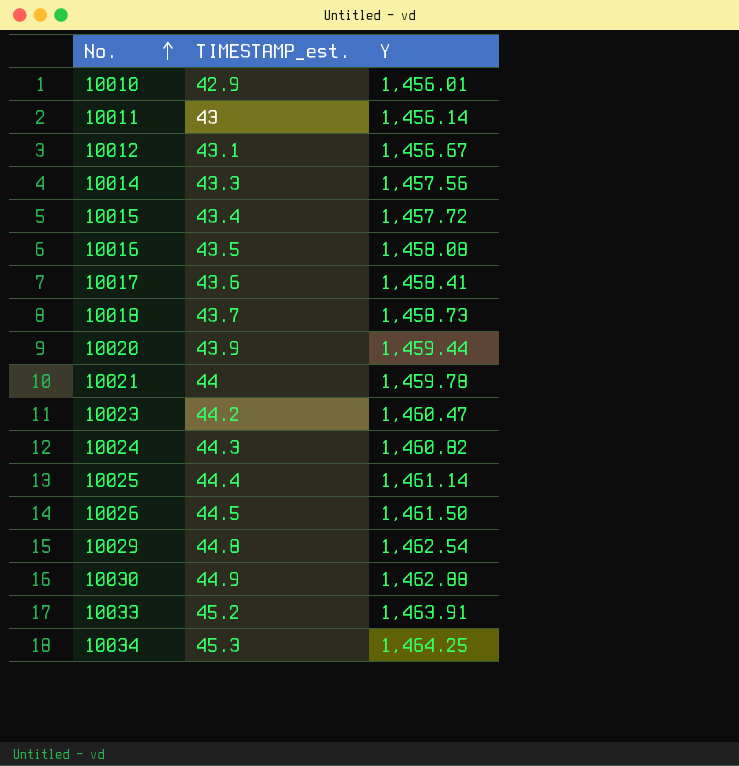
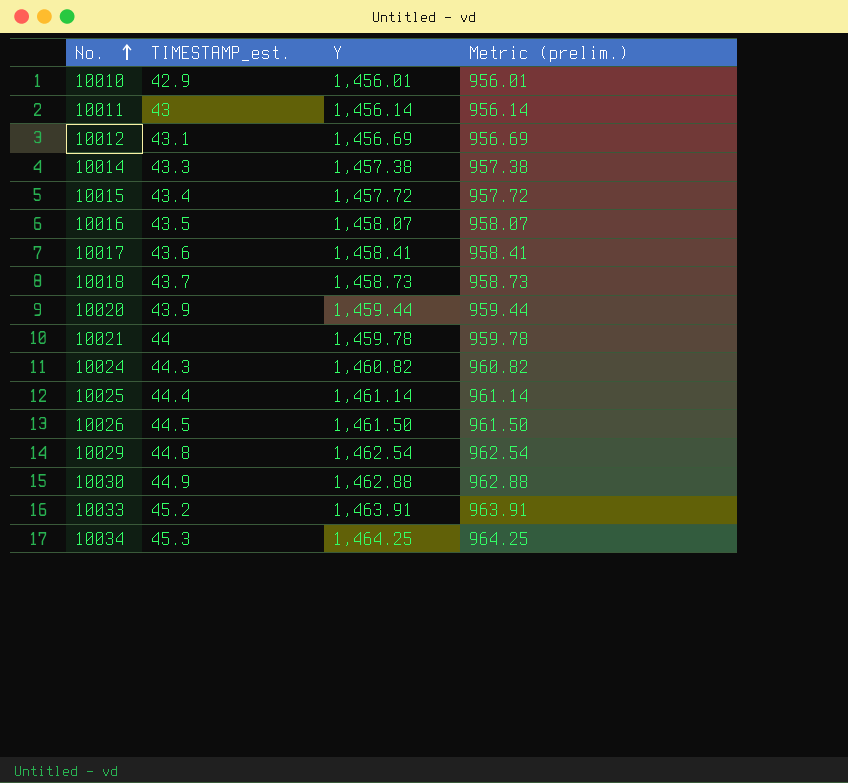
column Metric (prelim.) | formula: none -> [Y] - 500
row 10023: 44.2 | 1,460.47 -> none
10012 | Y: 1,456.67 -> 1,456.69
10014 | Y: 1,457.56 -> 1,457.38
10016 | Y: 1,458.08 -> 1,458.07

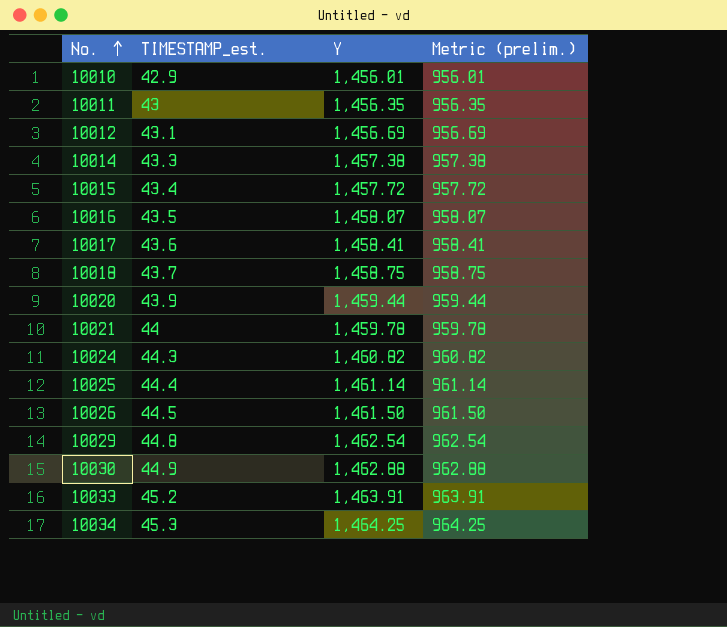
10011 | Y: 1,456.14 -> 1,456.35
10011 | Metric (prelim.): 956.14 -> 956.35
10018 | Y: 1,458.73 -> 1,458.75
10018 | Metric (prelim.): 958.73 -> 958.75

